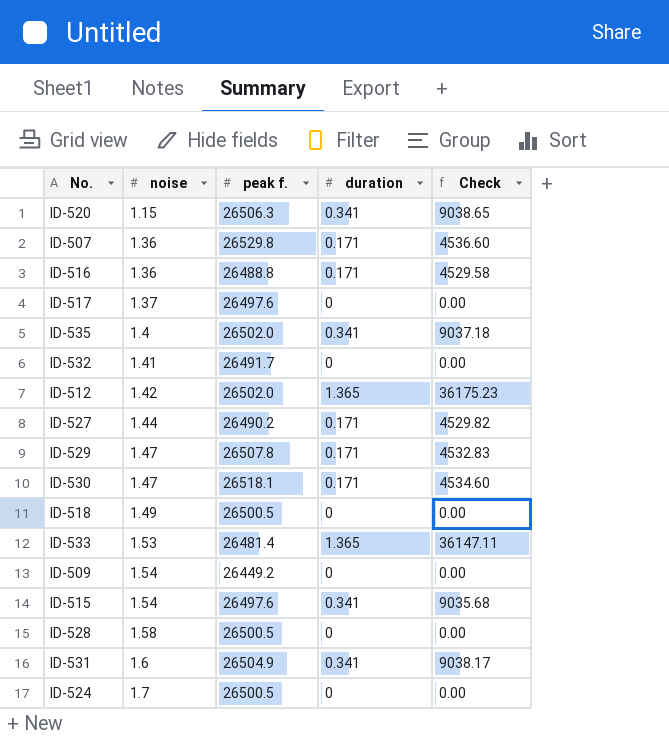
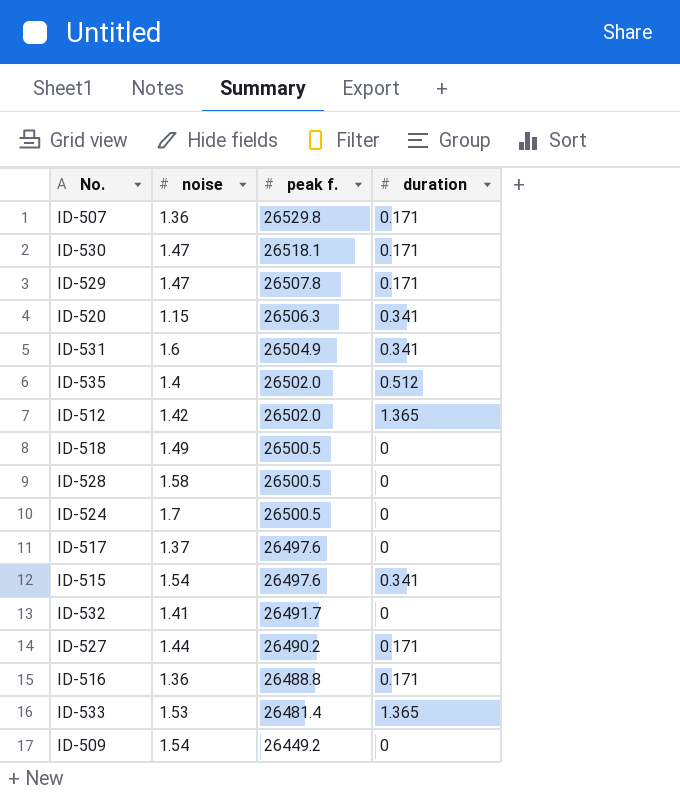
row order: noise ascending -> peak f. descending
column Check | formula: [peak f.] * [duration] -> none
ID-535 | duration: 0.341 -> 0.512

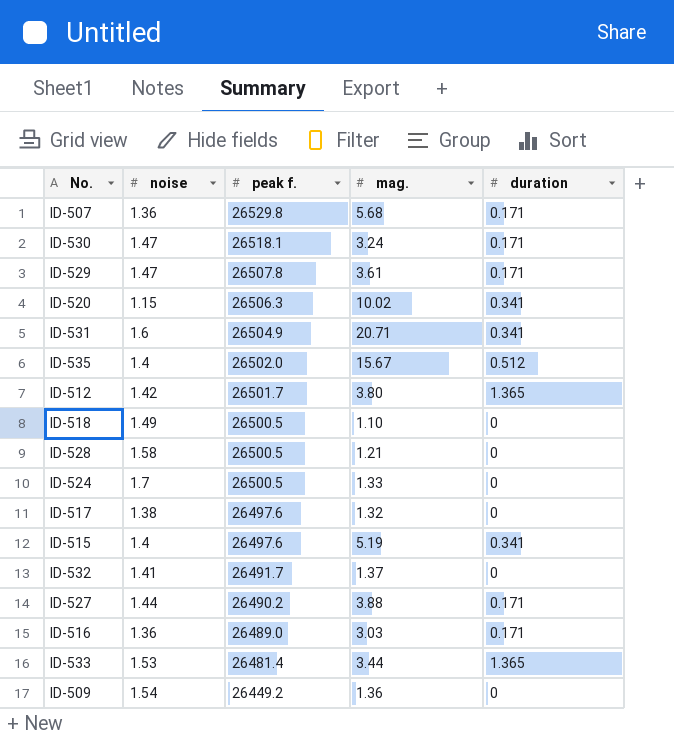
column mag. | position: none -> 4
ID-512 | peak f.: 26502.0 -> 26501.7
ID-517 | noise: 1.37 -> 1.38
ID-515 | noise: 1.54 -> 1.4
ID-516 | peak f.: 26488.8 -> 26489.0

